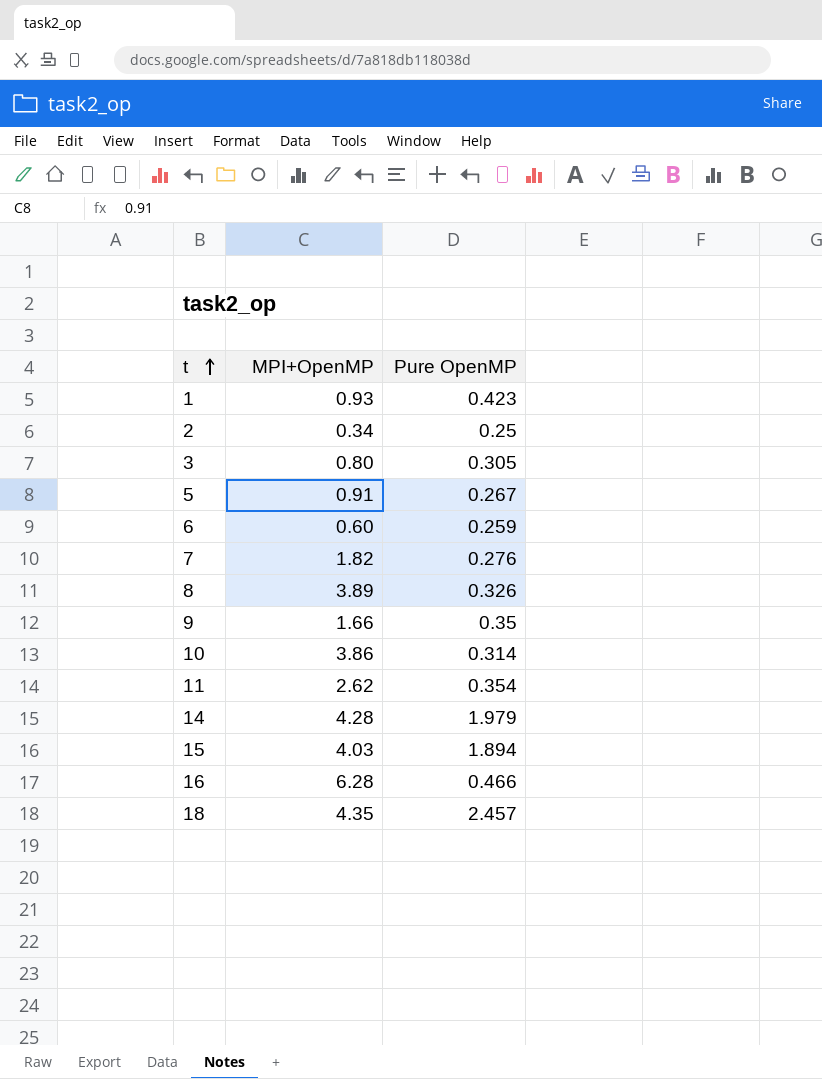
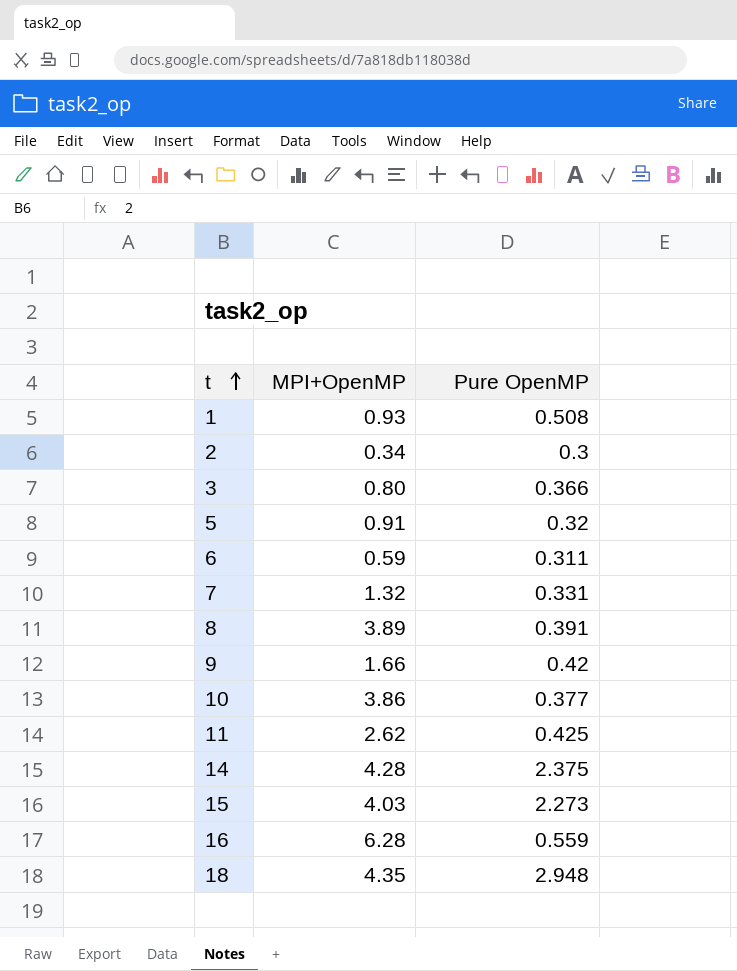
1 | Pure OpenMP: 0.423 -> 0.508
2 | Pure OpenMP: 0.25 -> 0.3
3 | Pure OpenMP: 0.305 -> 0.366
5 | Pure OpenMP: 0.267 -> 0.32
6 | MPI+OpenMP: 0.60 -> 0.59
6 | Pure OpenMP: 0.259 -> 0.311
7 | MPI+OpenMP: 1.82 -> 1.32
7 | Pure OpenMP: 0.276 -> 0.331
8 | Pure OpenMP: 0.326 -> 0.391
9 | Pure OpenMP: 0.35 -> 0.42
10 | Pure OpenMP: 0.314 -> 0.377
11 | Pure OpenMP: 0.354 -> 0.425
14 | Pure OpenMP: 1.979 -> 2.375
15 | Pure OpenMP: 1.894 -> 2.273
16 | Pure OpenMP: 0.466 -> 0.559
18 | Pure OpenMP: 2.457 -> 2.948

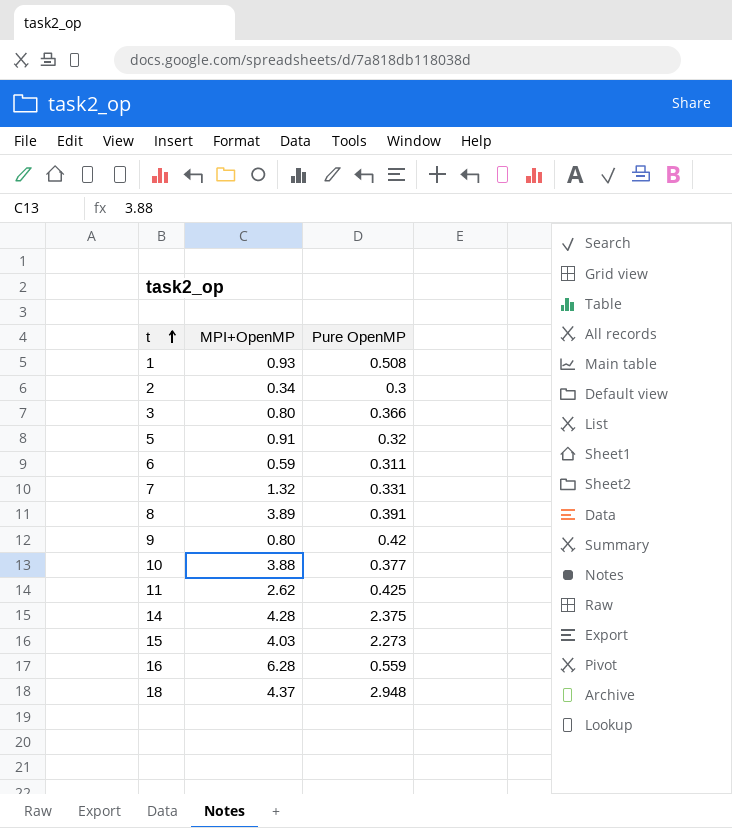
9 | MPI+OpenMP: 1.66 -> 0.80
10 | MPI+OpenMP: 3.86 -> 3.88
18 | MPI+OpenMP: 4.35 -> 4.37

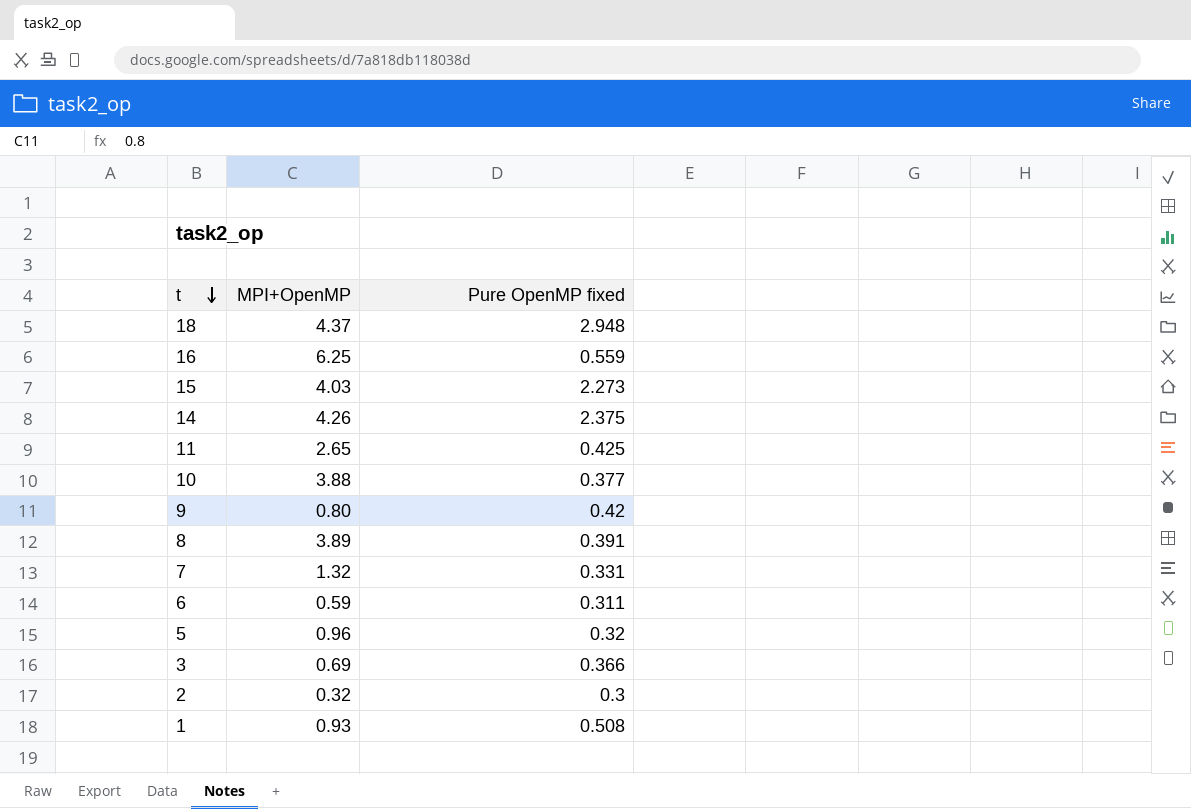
row order: t ascending -> t descending
column name: Pure OpenMP -> Pure OpenMP fixed
16 | MPI+OpenMP: 6.28 -> 6.25
14 | MPI+OpenMP: 4.28 -> 4.26
11 | MPI+OpenMP: 2.62 -> 2.65
5 | MPI+OpenMP: 0.91 -> 0.96
3 | MPI+OpenMP: 0.80 -> 0.69
2 | MPI+OpenMP: 0.34 -> 0.32

